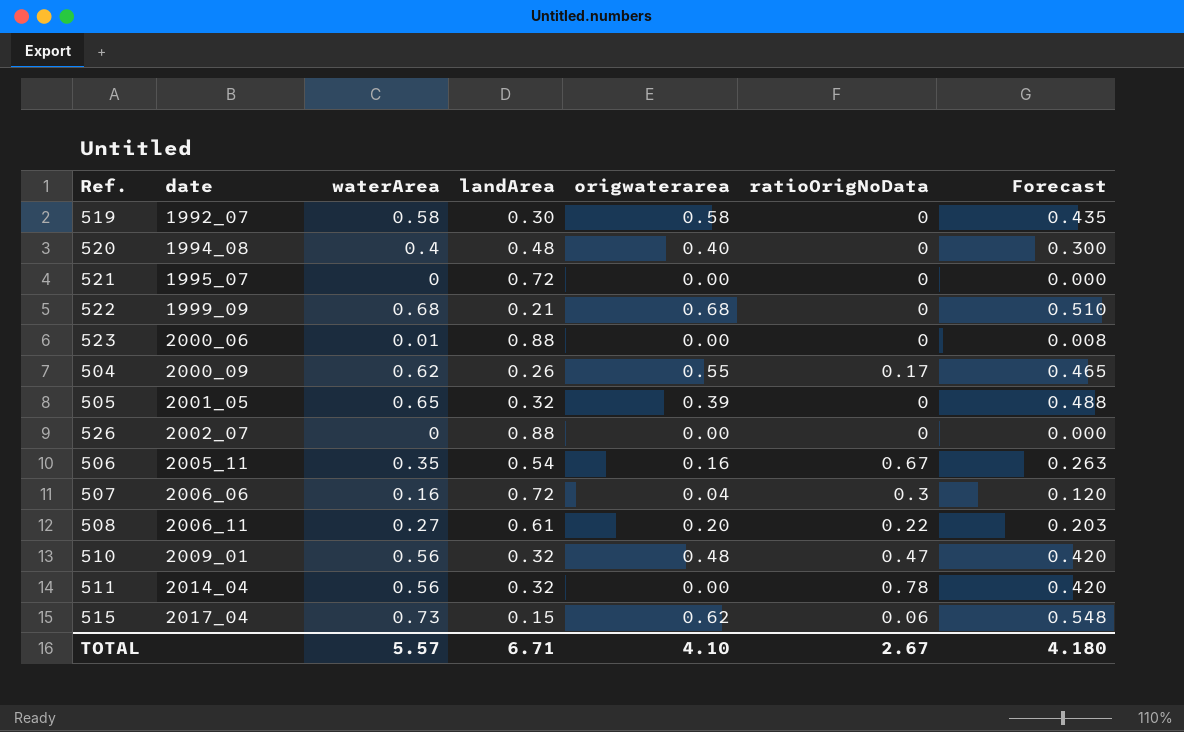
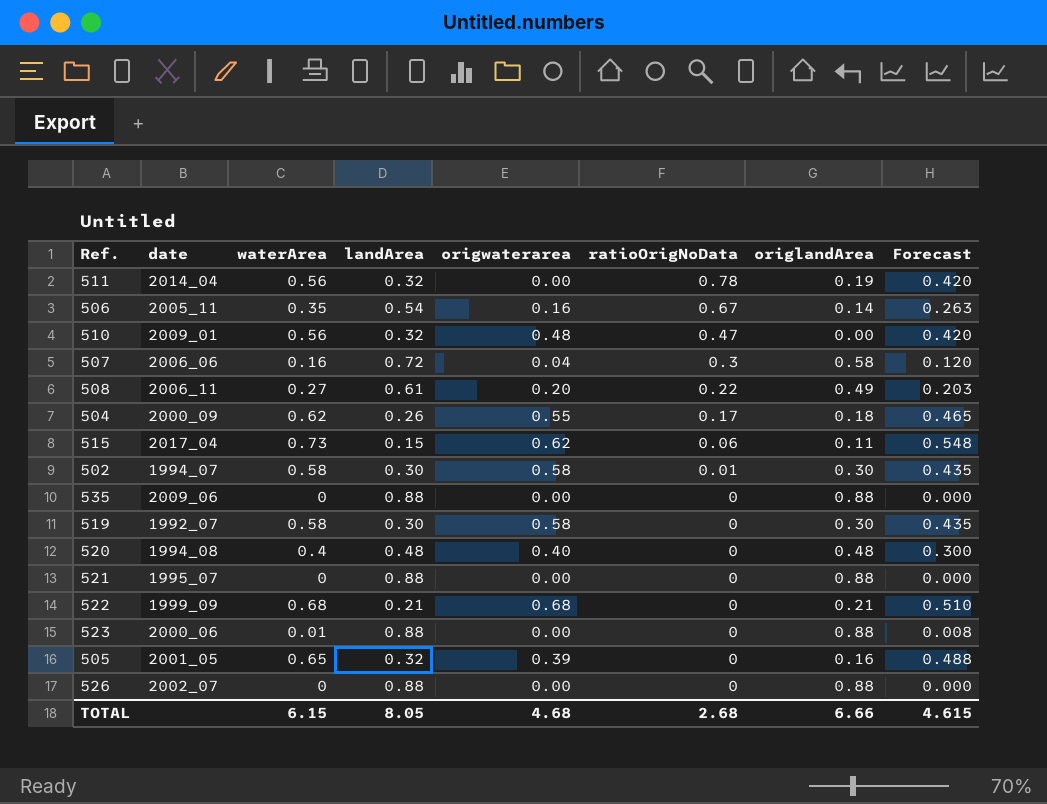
row order: date ascending -> ratioOrigNoData descending
column origlandArea | position: none -> 7
row 502: none -> 1994_07 | 0.58 | 0.30 | 0.58 | 0.01 | 0.30 | 0.435
row 535: none -> 2009_06 | 0 | 0.88 | 0.00 | 0 | 0.88 | 0.000
521 | landArea: 0.72 -> 0.88
TOTAL | waterArea: 5.57 -> 6.15
TOTAL | landArea: 6.71 -> 8.05
TOTAL | origwaterarea: 4.10 -> 4.68
TOTAL | ratioOrigNoData: 2.67 -> 2.68
TOTAL | Forecast: 4.180 -> 4.615

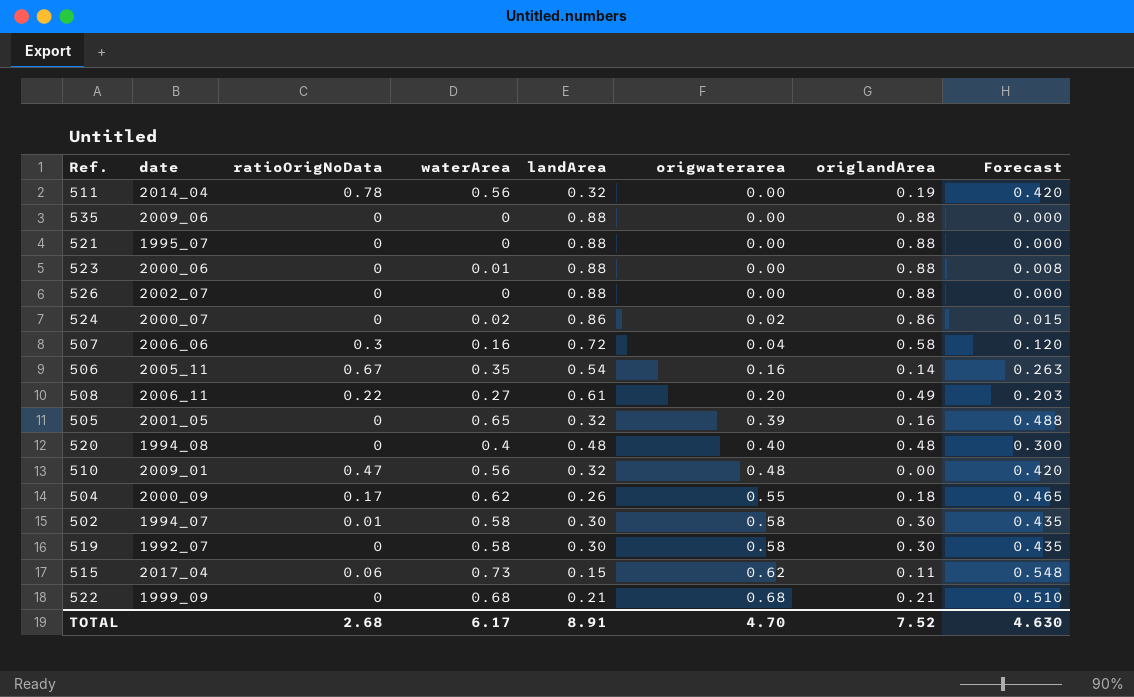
row order: ratioOrigNoData descending -> origwaterarea ascending
column ratioOrigNoData | position: 6 -> 3
row 524: none -> 2000_07 | 0 | 0.02 | 0.86 | 0.02 | 0.86 | 0.015
TOTAL | waterArea: 6.15 -> 6.17
TOTAL | landArea: 8.05 -> 8.91
TOTAL | origwaterarea: 4.68 -> 4.70
TOTAL | origlandArea: 6.66 -> 7.52
TOTAL | Forecast: 4.615 -> 4.630

